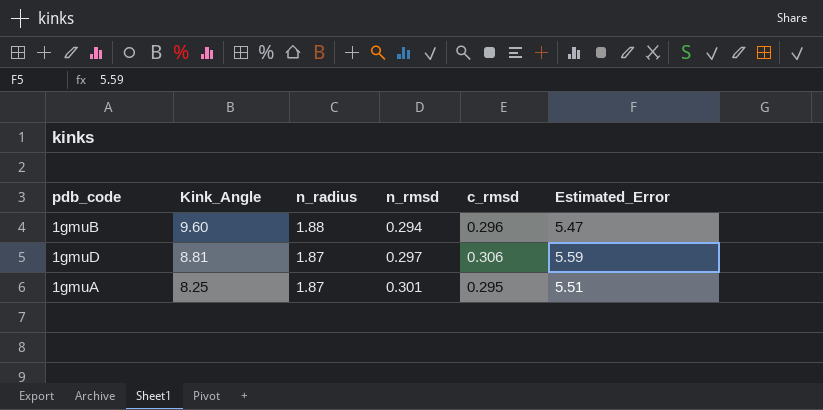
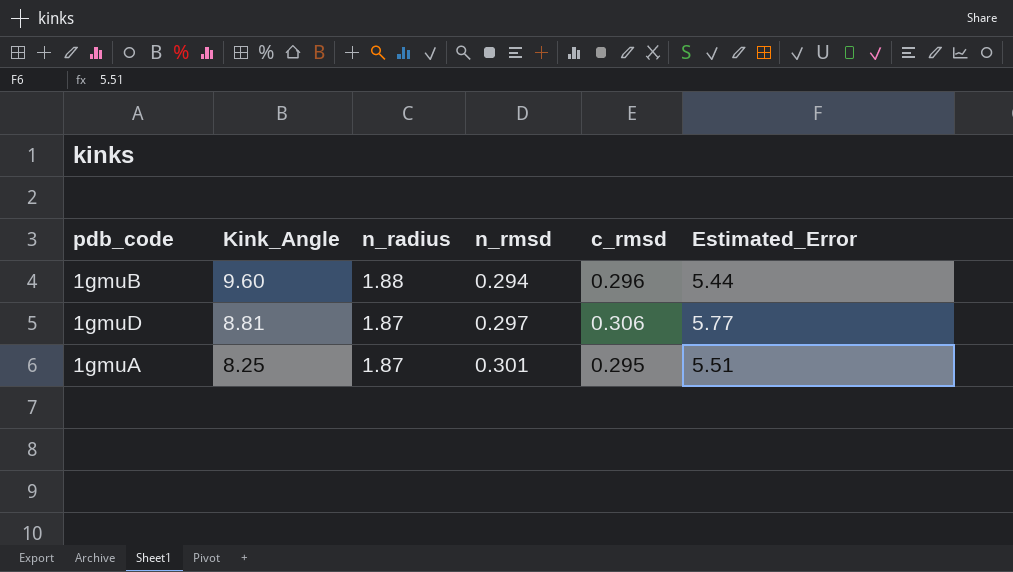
1gmuB | Estimated_Error: 5.47 -> 5.44
1gmuD | Estimated_Error: 5.59 -> 5.77

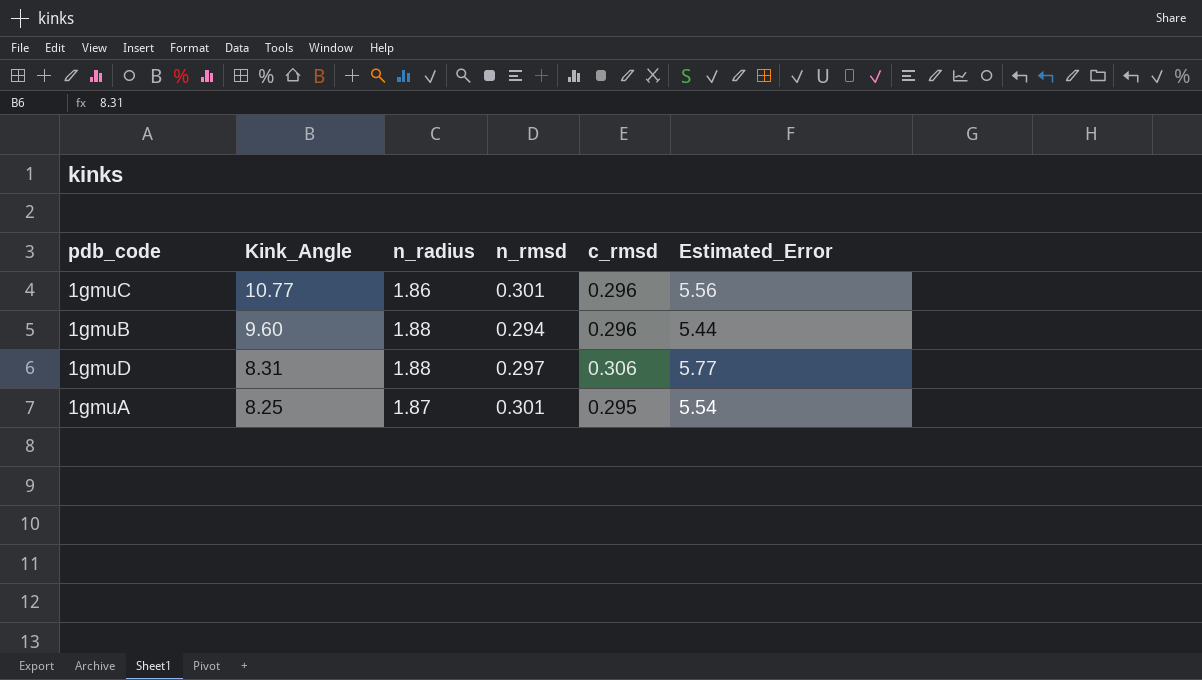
row 1gmuC: none -> 10.77 | 1.86 | 0.301 | 0.296 | 5.56
1gmuD | Kink_Angle: 8.81 -> 8.31
1gmuD | n_radius: 1.87 -> 1.88
1gmuA | Estimated_Error: 5.51 -> 5.54

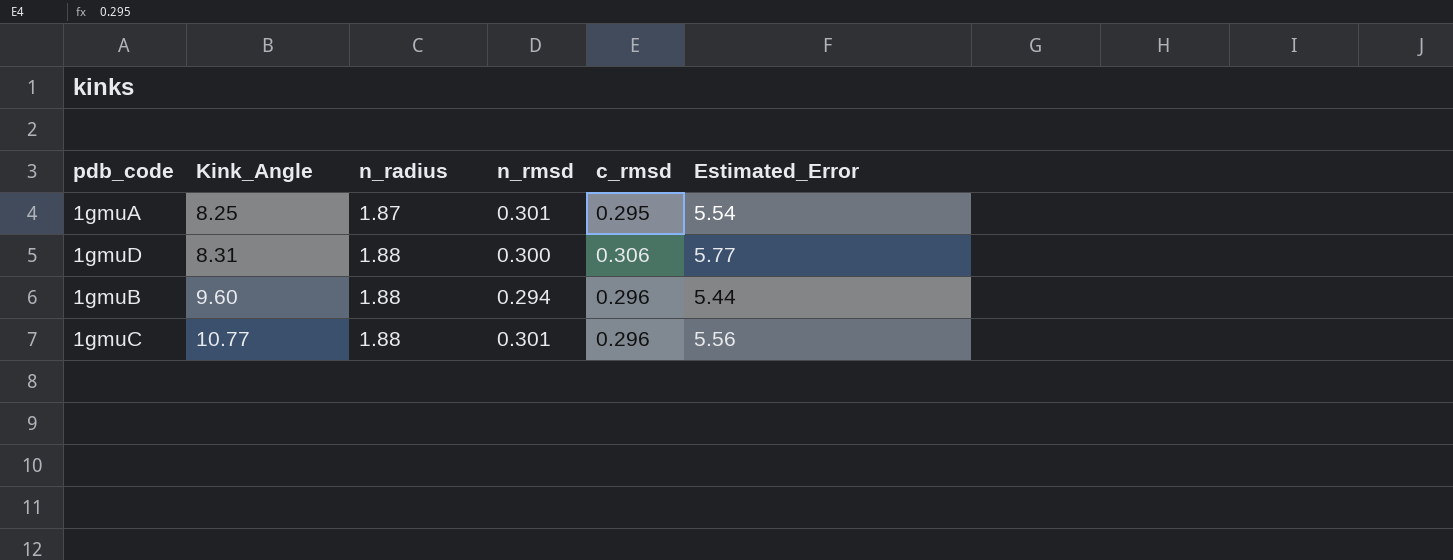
row order: Kink_Angle descending -> Kink_Angle ascending
1gmuD | n_rmsd: 0.297 -> 0.300
1gmuC | n_radius: 1.86 -> 1.88

